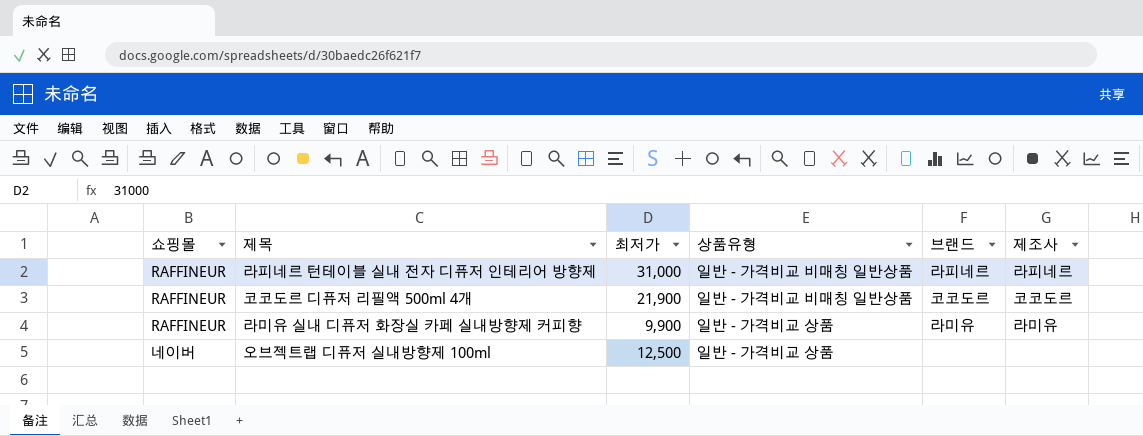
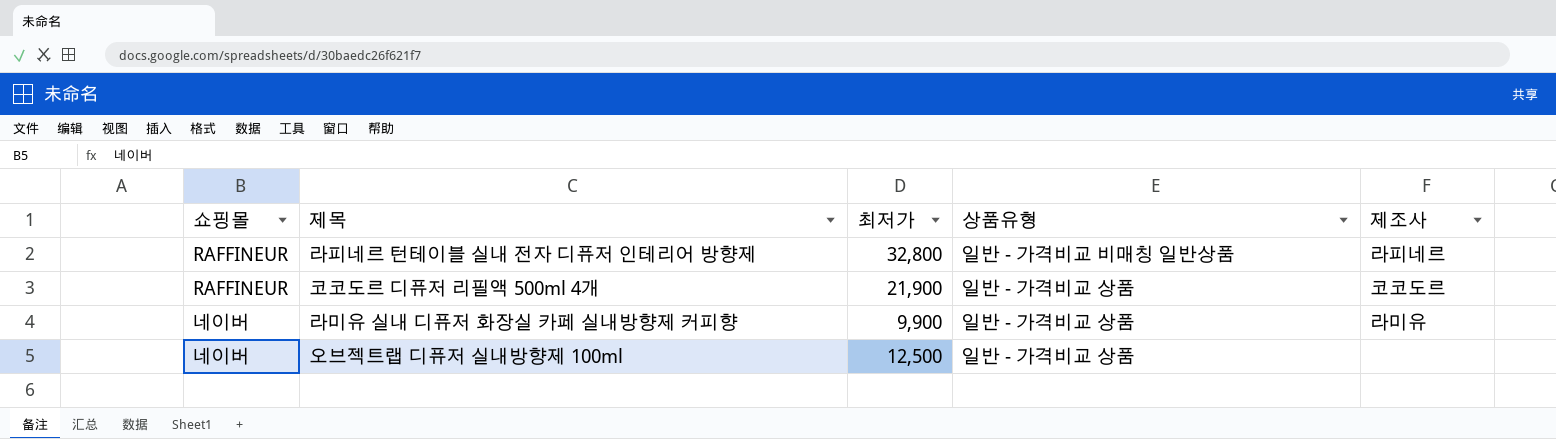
column 브랜드 | position: 5 -> none
라피네르 턴테이블 실내 전자 디퓨저 인테리어 방향제 | 최저가: 31,000 -> 32,800
코코도르 디퓨저 리필액 500ml 4개 | 상품유형: 일반 - 가격비교 비매칭 일반상품 -> 일반 - 가격비교 상품
라미유 실내 디퓨저 화장실 카페 실내방향제 커피향 | 쇼핑몰: RAFFINEUR -> 네이버

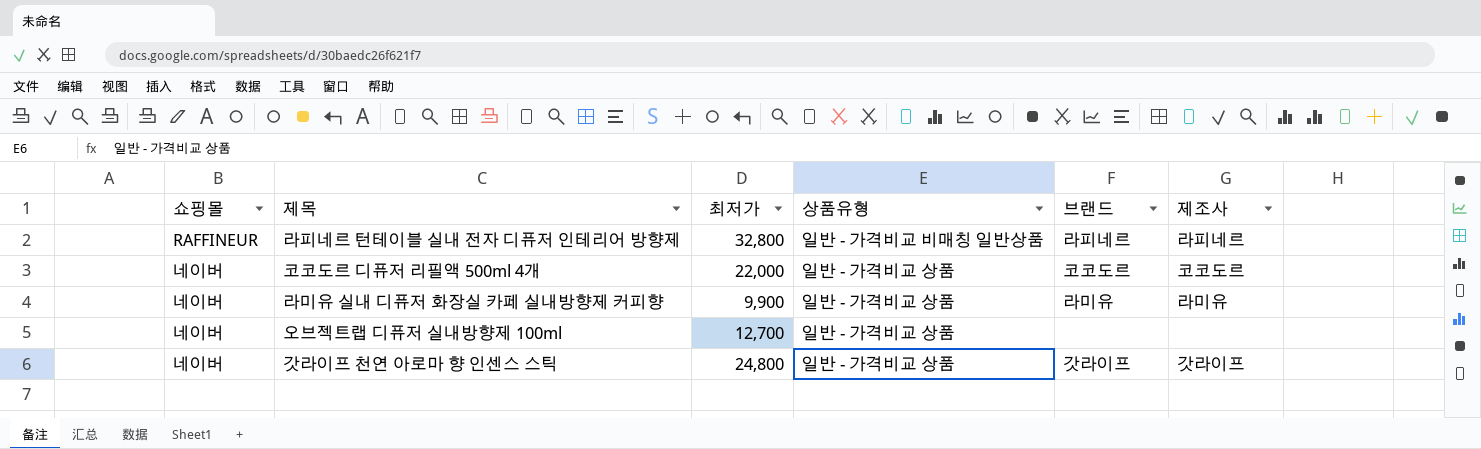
column 브랜드 | position: none -> 5
코코도르 디퓨저 리필액 500ml 4개 | 쇼핑몰: RAFFINEUR -> 네이버
코코도르 디퓨저 리필액 500ml 4개 | 최저가: 21,900 -> 22,000
오브젝트랩 디퓨저 실내방향제 100ml | 최저가: 12,500 -> 12,700
row 갓라이프 천연 아로마 향 인센스 스틱: none -> 네이버 | 24,800 | 일반 - 가격비교 상품 | 갓라이프 | 갓라이프

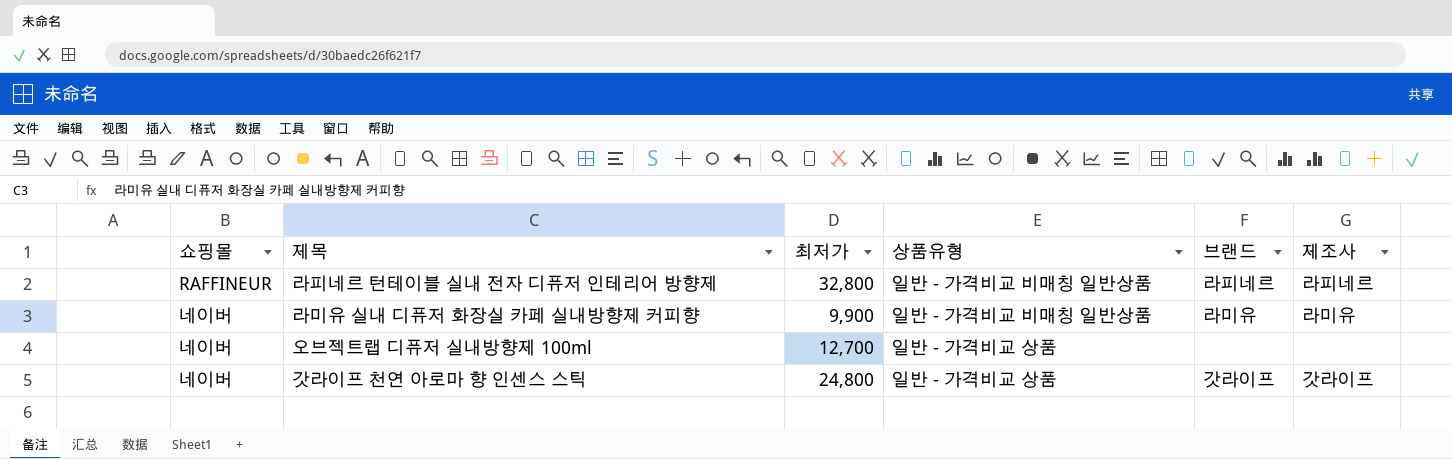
row 코코도르 디퓨저 리필액 500ml 4개: 네이버 | 22,000 | 일반 - 가격비교 상품 | 코코도르 | 코코도르 -> none
라미유 실내 디퓨저 화장실 카페 실내방향제 커피향 | 상품유형: 일반 - 가격비교 상품 -> 일반 - 가격비교 비매칭 일반상품

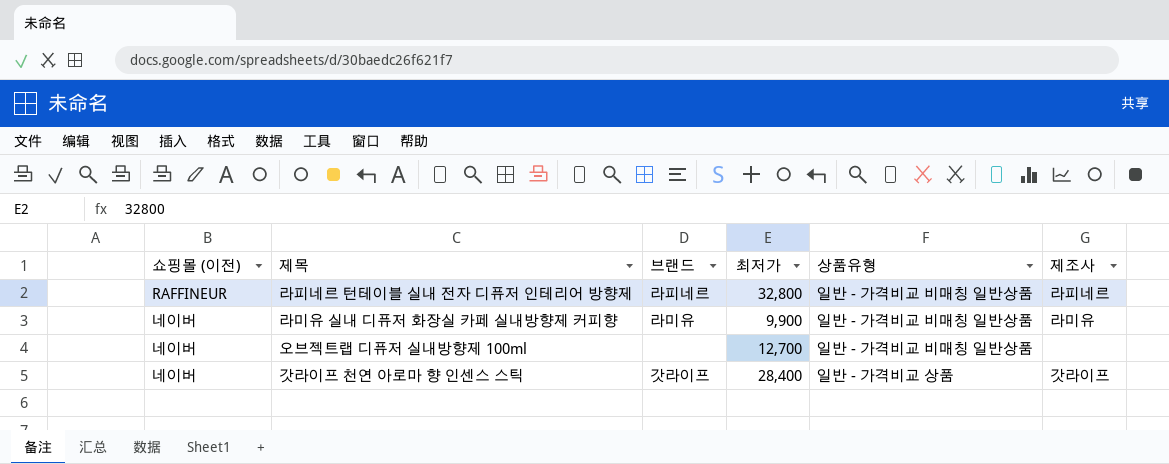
column name: 쇼핑몰 -> 쇼핑몰 (이전)
column 브랜드 | position: 5 -> 3
오브젝트랩 디퓨저 실내방향제 100ml | 상품유형: 일반 - 가격비교 상품 -> 일반 - 가격비교 비매칭 일반상품
갓라이프 천연 아로마 향 인센스 스틱 | 최저가: 24,800 -> 28,400

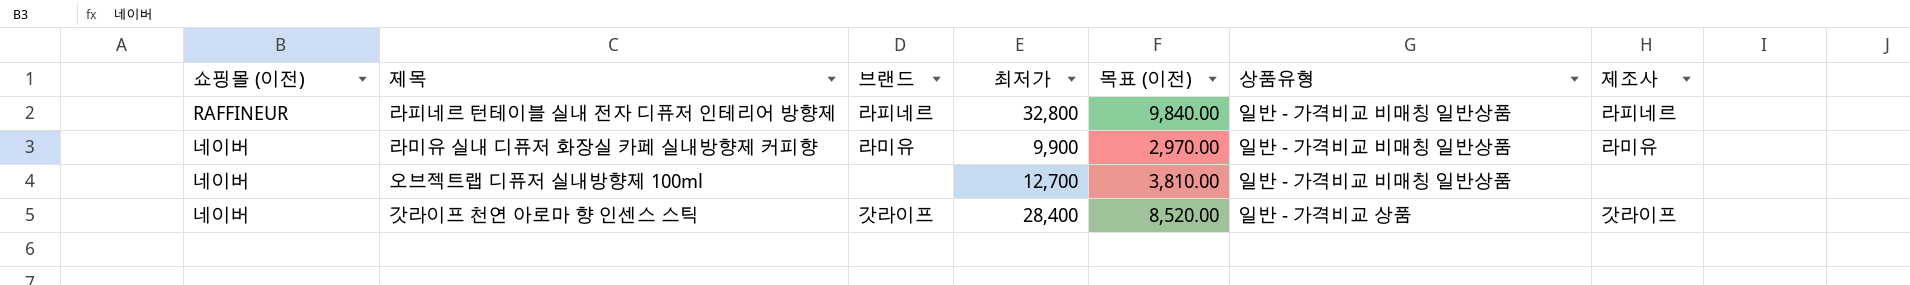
column 목표 (이전) | formula: none -> [최저가] * 0.3

